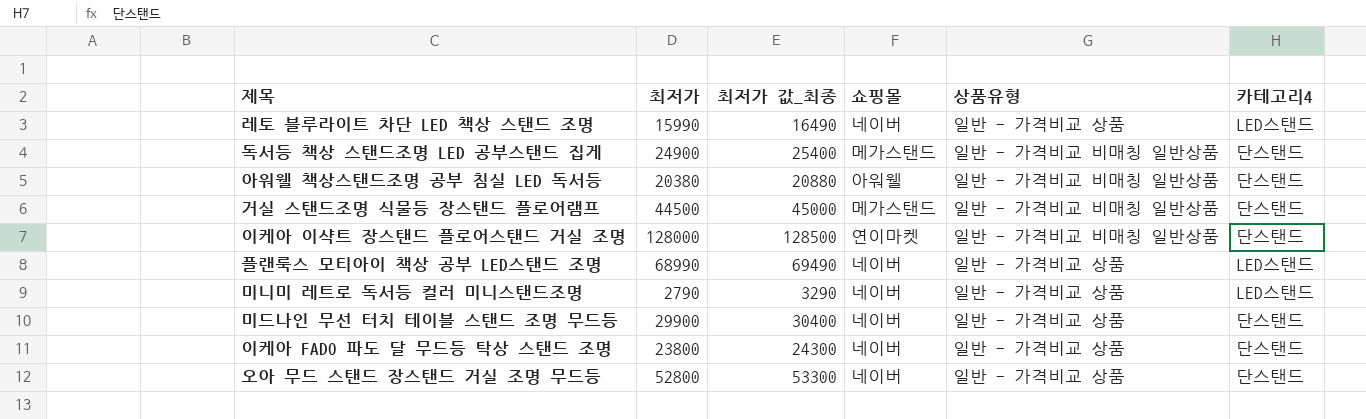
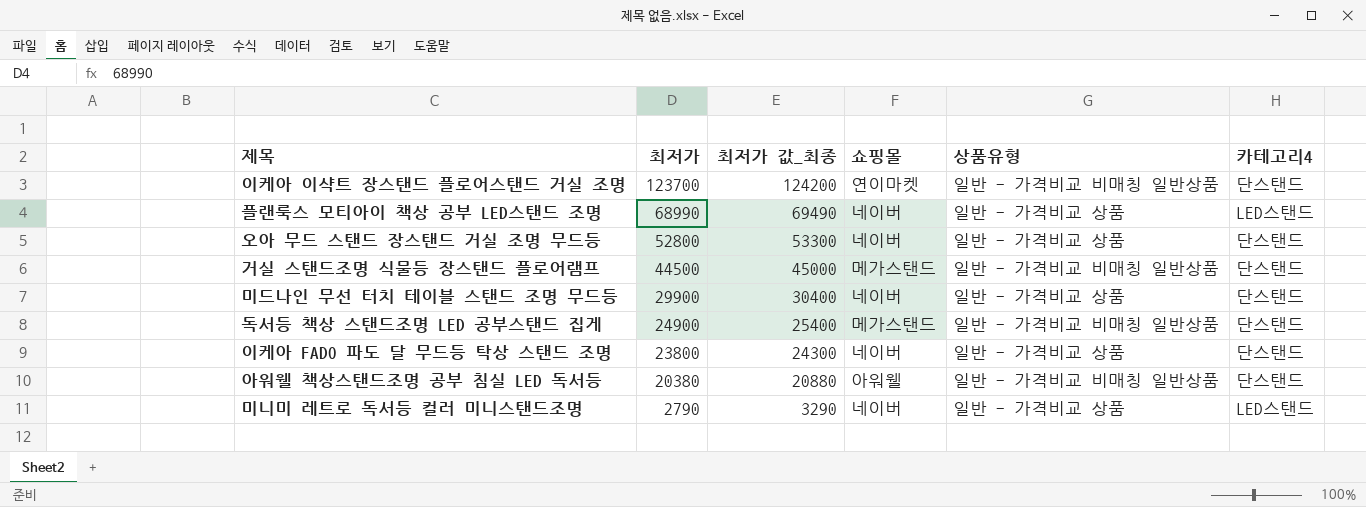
row order: none -> 최저가 descending
row 레토 블루라이트 차단 LED 책상 스탠드 조명: 15990 | 16490 | 네이버 | 일반 - 가격비교 상품 | LED스탠드 -> none
이케아 이샥트 장스탠드 플로어스탠드 거실 조명 | 최저가: 128000 -> 123700
이케아 이샥트 장스탠드 플로어스탠드 거실 조명 | 최저가 값_최종: 128500 -> 124200

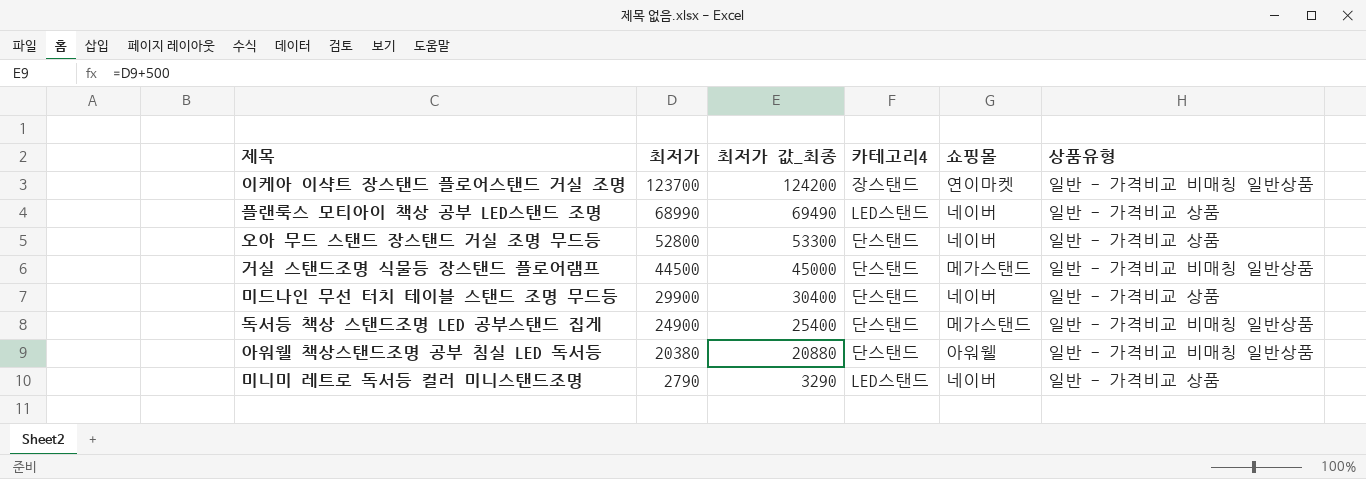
column 카테고리4 | position: 6 -> 4
row 이케아 FADO 파도 달 무드등 탁상 스탠드 조명: 23800 | 24300 | 네이버 | 일반 - 가격비교 상품 | 단스탠드 -> none
이케아 이샥트 장스탠드 플로어스탠드 거실 조명 | 카테고리4: 단스탠드 -> 장스탠드

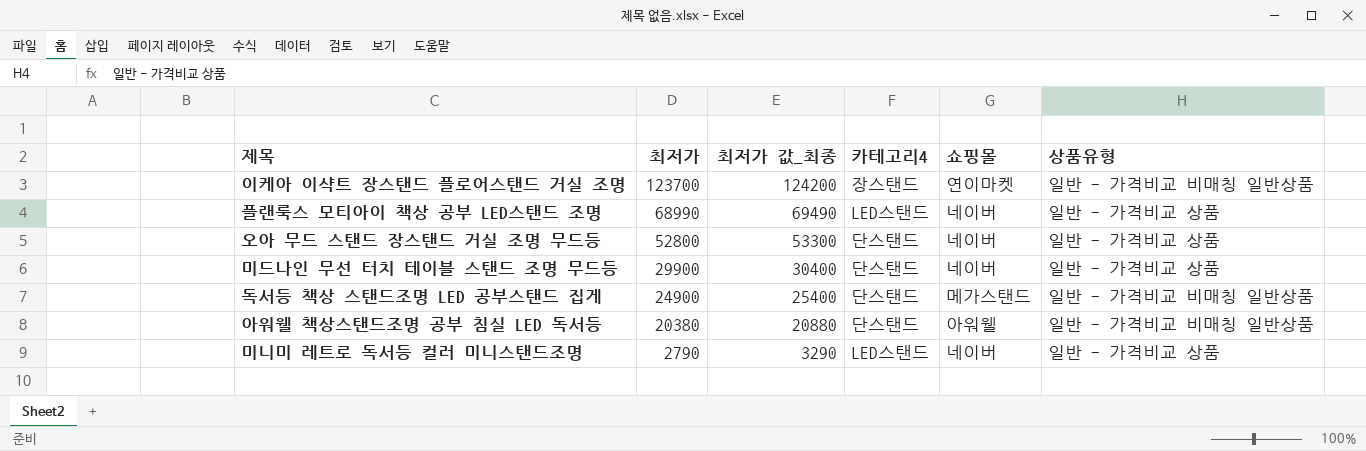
row 거실 스탠드조명 식물등 장스탠드 플로어램프: 44500 | 45000 | 단스탠드 | 메가스탠드 | 일반 - 가격비교 비매칭 일반상품 -> none

